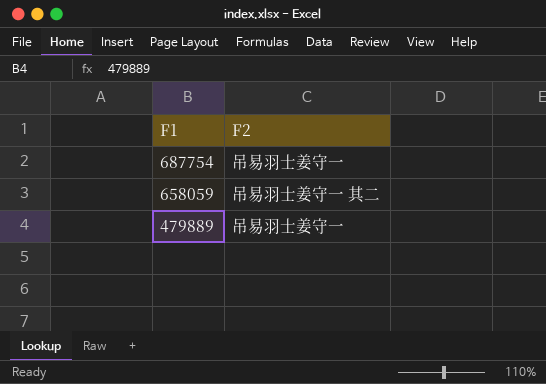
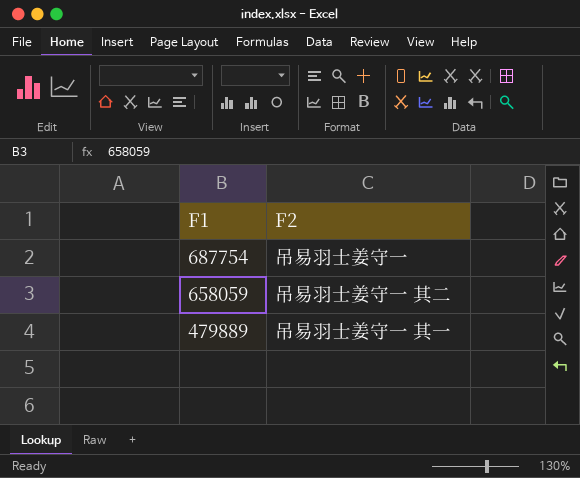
479889 | F2: 吊易羽士姜守一 -> 吊易羽士姜守一 其一

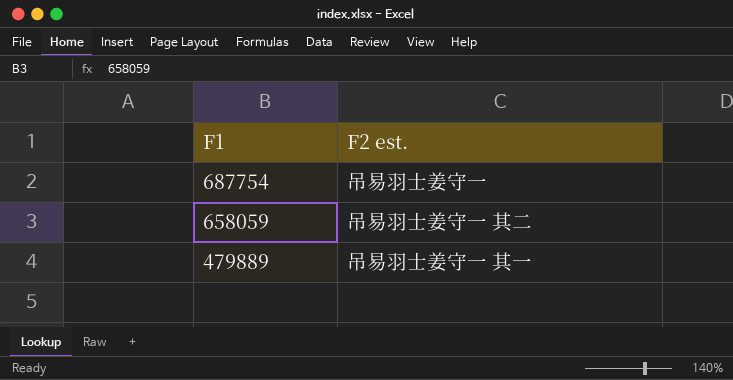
column name: F2 -> F2 est.

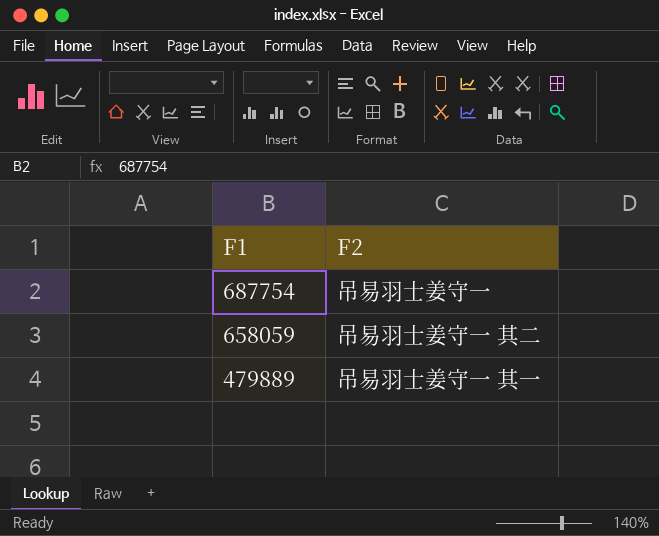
column name: F2 est. -> F2

